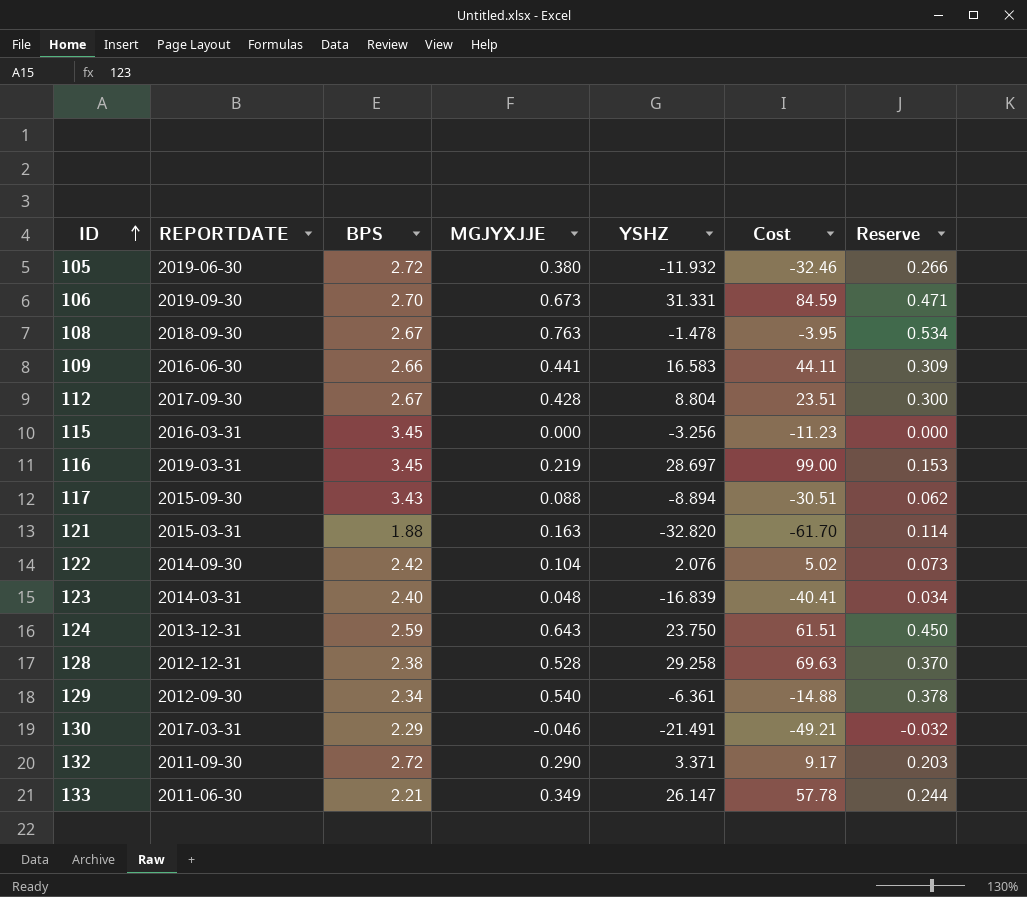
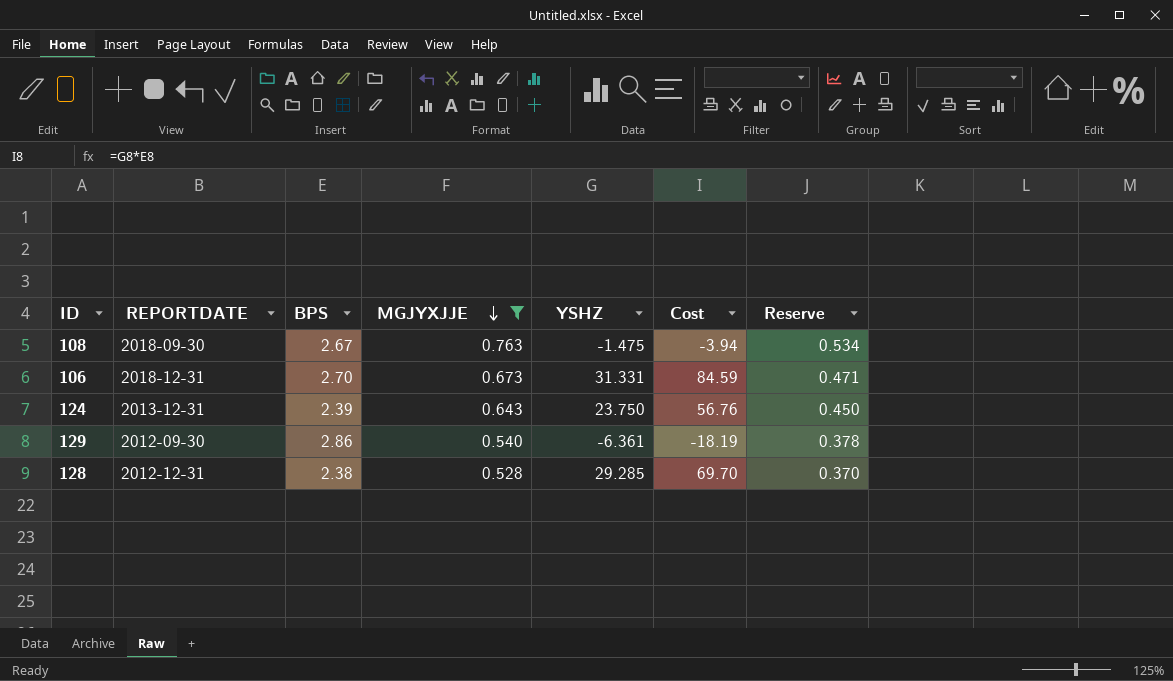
filter: none -> MGJYXJJE >= 0.528
row order: ID ascending -> MGJYXJJE descending
108 | YSHZ: -1.478 -> -1.475
108 | Cost: -3.95 -> -3.94
106 | REPORTDATE: 2019-09-30 -> 2018-12-31
124 | BPS: 2.59 -> 2.39
124 | Cost: 61.51 -> 56.76
129 | BPS: 2.34 -> 2.86
129 | Cost: -14.88 -> -18.19
128 | YSHZ: 29.258 -> 29.285
128 | Cost: 69.63 -> 69.70

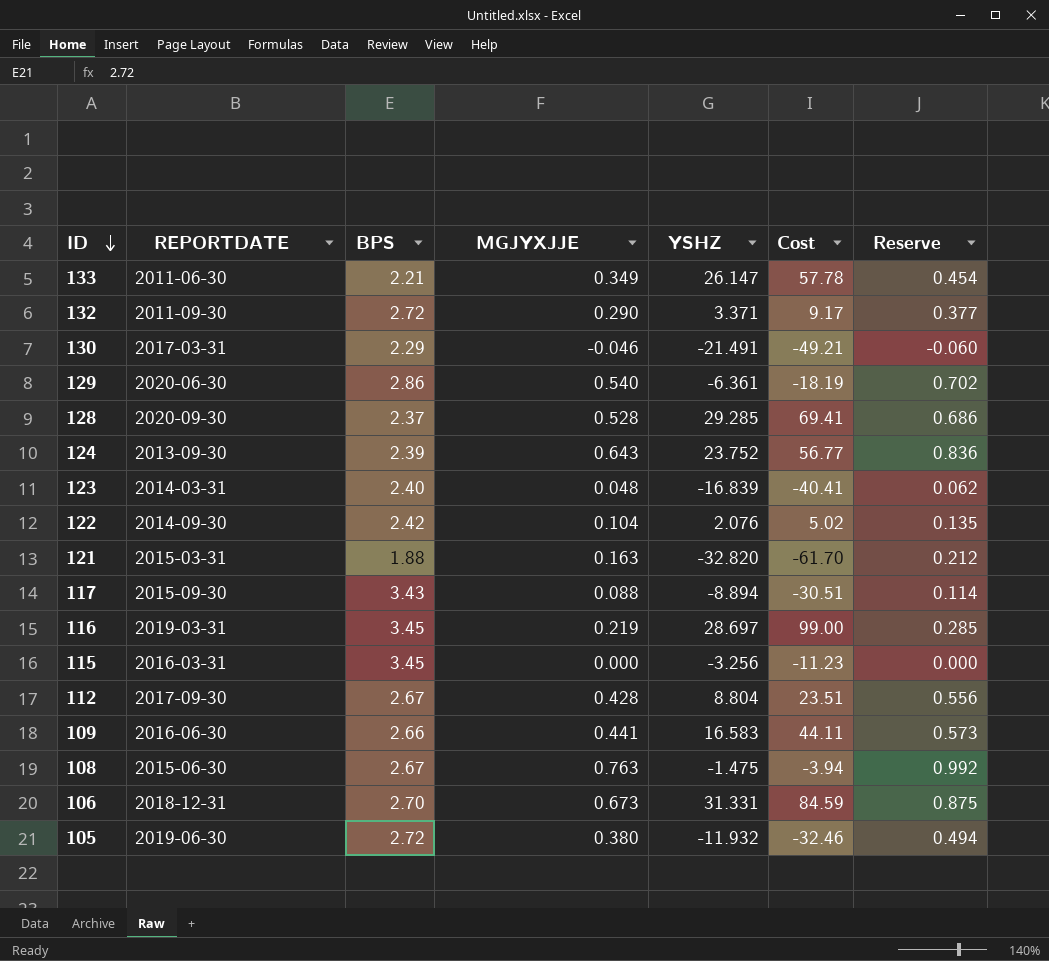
filter: MGJYXJJE >= 0.528 -> none
row order: MGJYXJJE descending -> ID descending
column Reserve | formula: [MGJYXJJE] * 0.7 -> [MGJYXJJE] * 1.3
129 | REPORTDATE: 2012-09-30 -> 2020-06-30
128 | REPORTDATE: 2012-12-31 -> 2020-09-30
128 | BPS: 2.38 -> 2.37
128 | Cost: 69.70 -> 69.41
124 | REPORTDATE: 2013-12-31 -> 2013-09-30
124 | YSHZ: 23.750 -> 23.752
124 | Cost: 56.76 -> 56.77
108 | REPORTDATE: 2018-09-30 -> 2015-06-30

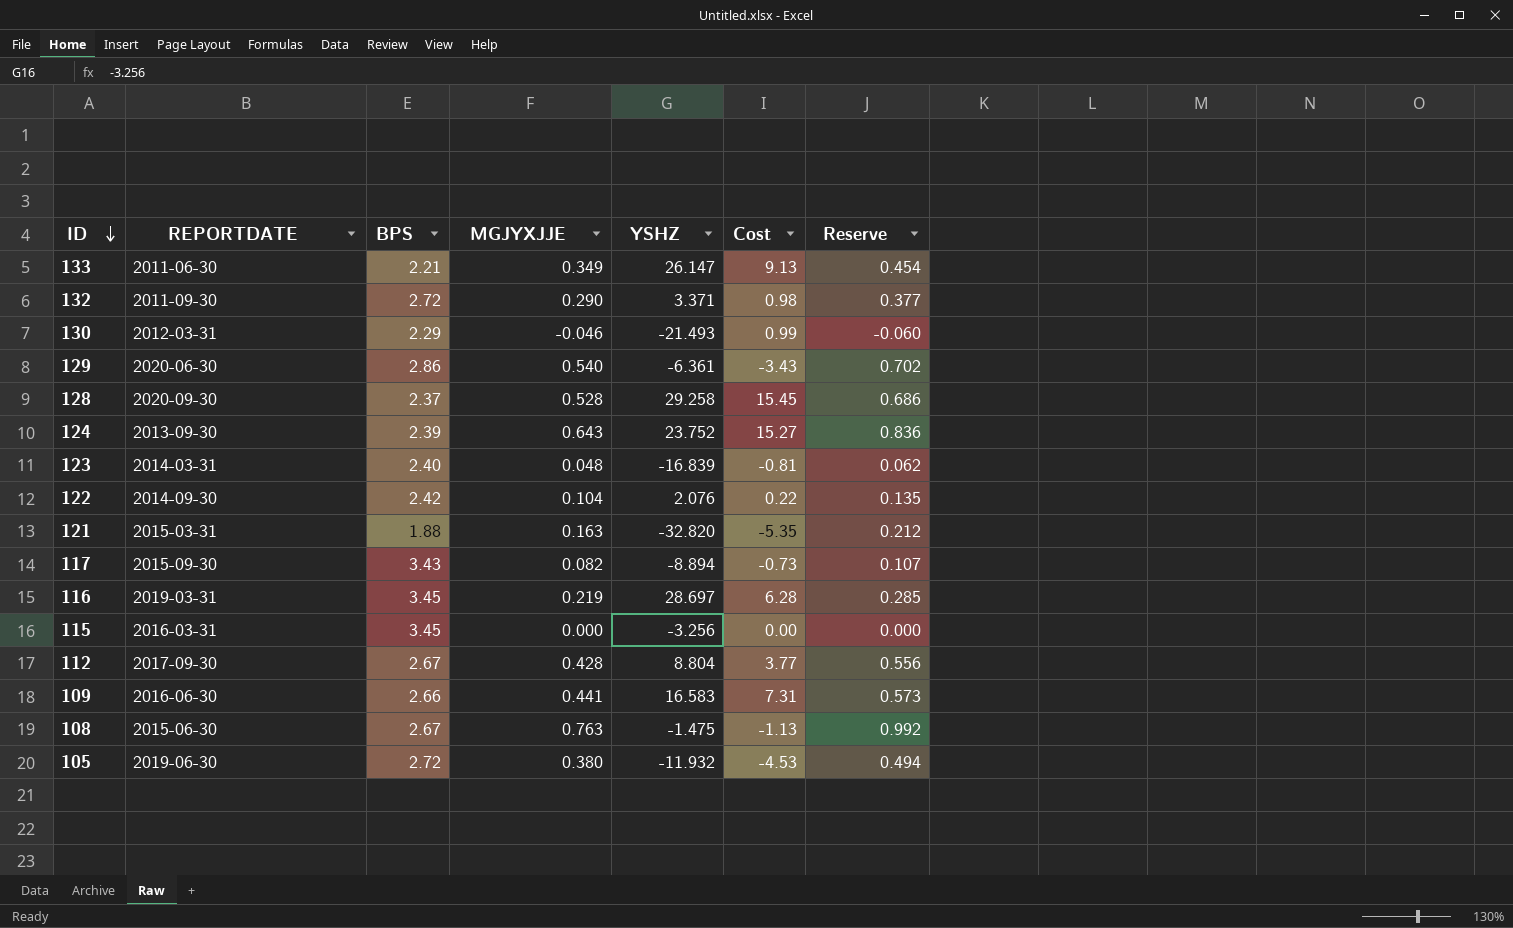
column Cost | formula: [BPS] * [YSHZ] -> [MGJYXJJE] * [YSHZ]
row 106: 2018-12-31 | 2.70 | 0.673 | 31.331 | 84.59 | 0.875 -> none
130 | REPORTDATE: 2017-03-31 -> 2012-03-31
130 | YSHZ: -21.491 -> -21.493
128 | YSHZ: 29.285 -> 29.258
117 | MGJYXJJE: 0.088 -> 0.082
117 | Reserve: 0.114 -> 0.107

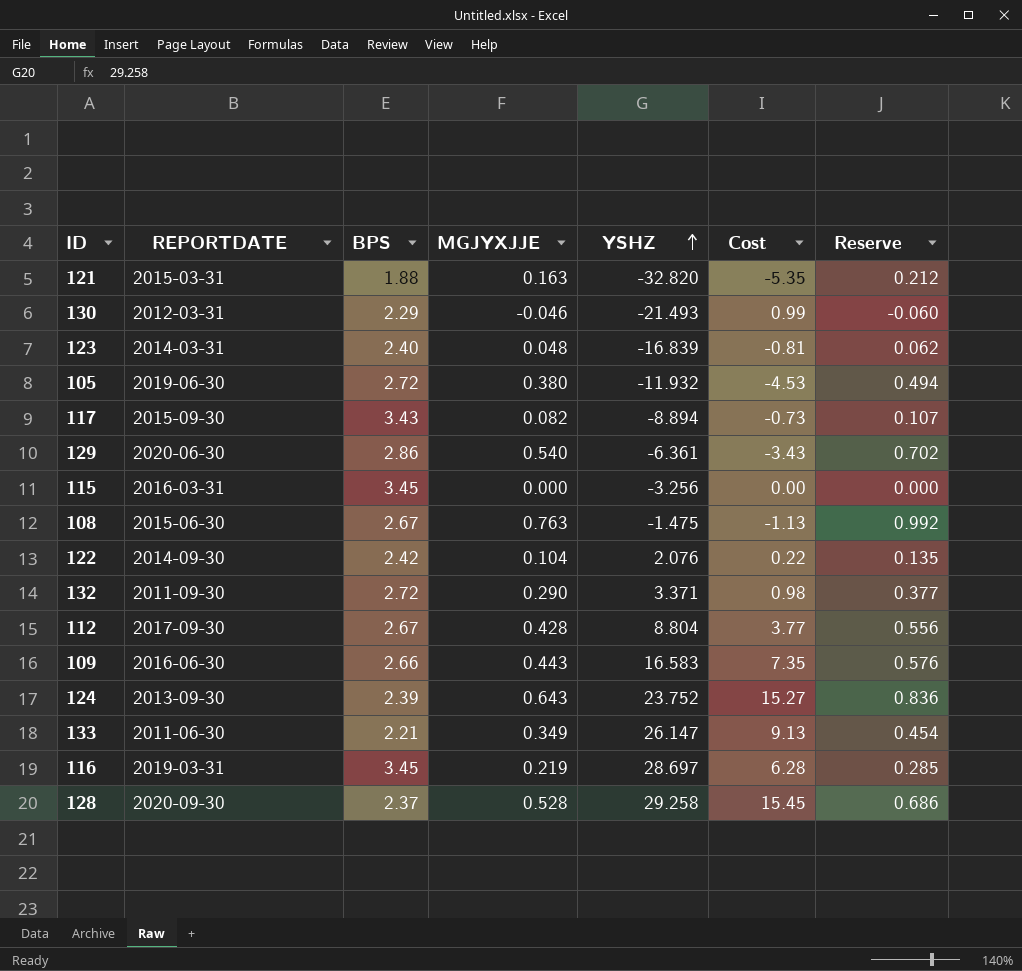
row order: ID descending -> YSHZ ascending
109 | MGJYXJJE: 0.441 -> 0.443
109 | Cost: 7.31 -> 7.35
109 | Reserve: 0.573 -> 0.576

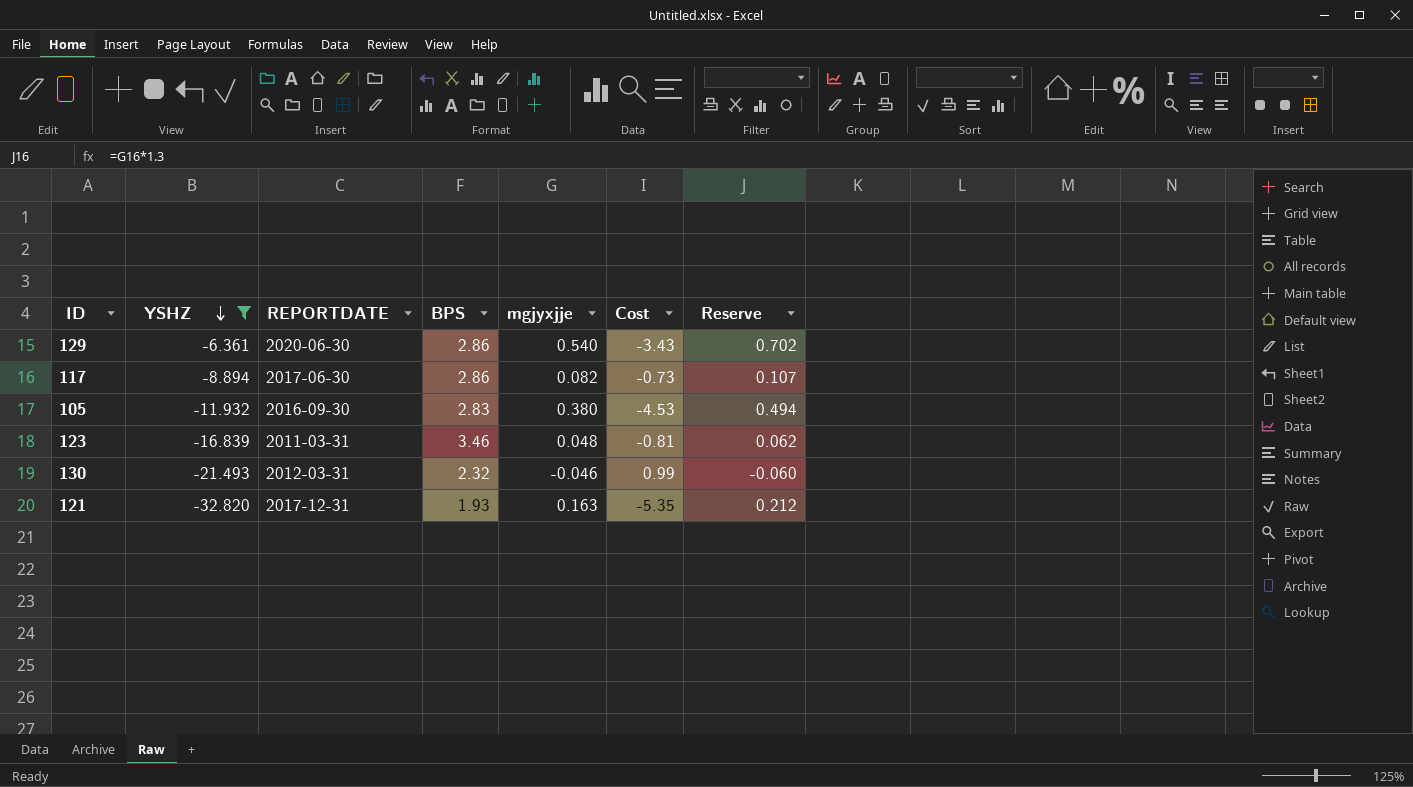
filter: none -> YSHZ <= -6.361
row order: YSHZ ascending -> YSHZ descending
column YSHZ | position: 5 -> 2
column name: MGJYXJJE -> mgjyxjje
117 | REPORTDATE: 2015-09-30 -> 2017-06-30
117 | BPS: 3.43 -> 2.86
105 | REPORTDATE: 2019-06-30 -> 2016-09-30
105 | BPS: 2.72 -> 2.83
123 | REPORTDATE: 2014-03-31 -> 2011-03-31
123 | BPS: 2.40 -> 3.46
130 | BPS: 2.29 -> 2.32
121 | REPORTDATE: 2015-03-31 -> 2017-12-31
121 | BPS: 1.88 -> 1.93

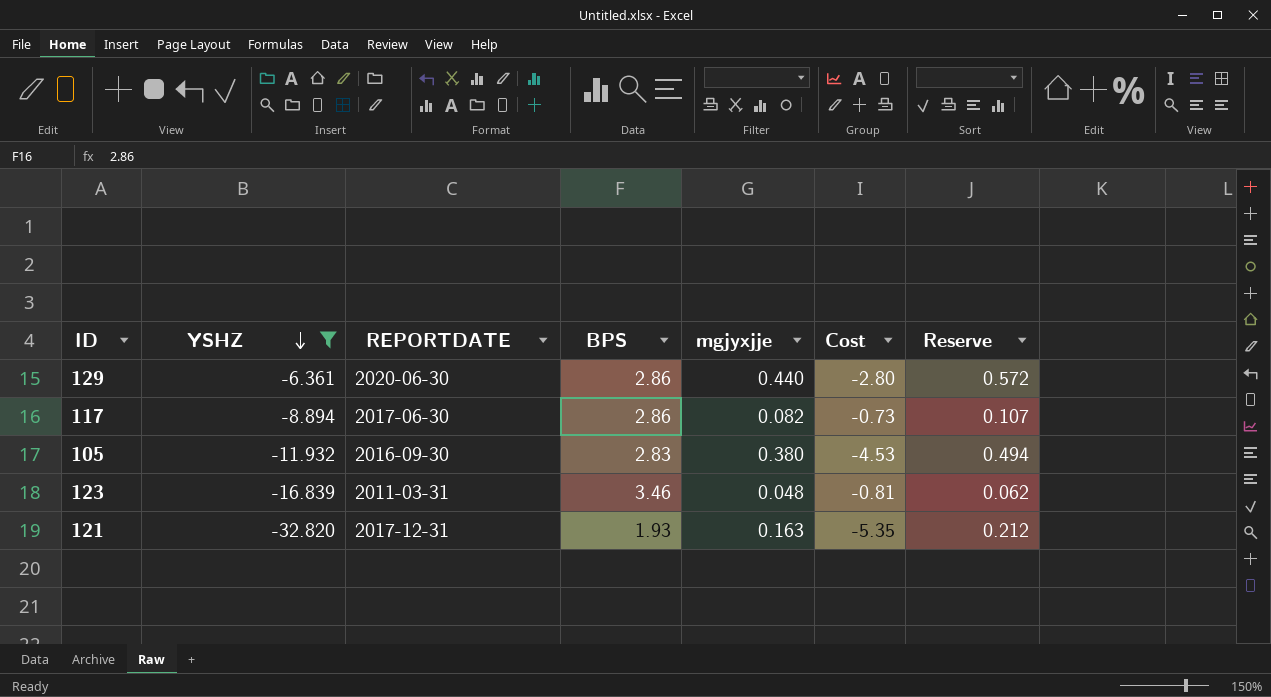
row 130: -21.493 | 2012-03-31 | 2.32 | -0.046 | 0.99 | -0.060 -> none
129 | mgjyxjje: 0.540 -> 0.440
129 | Cost: -3.43 -> -2.80
129 | Reserve: 0.702 -> 0.572

